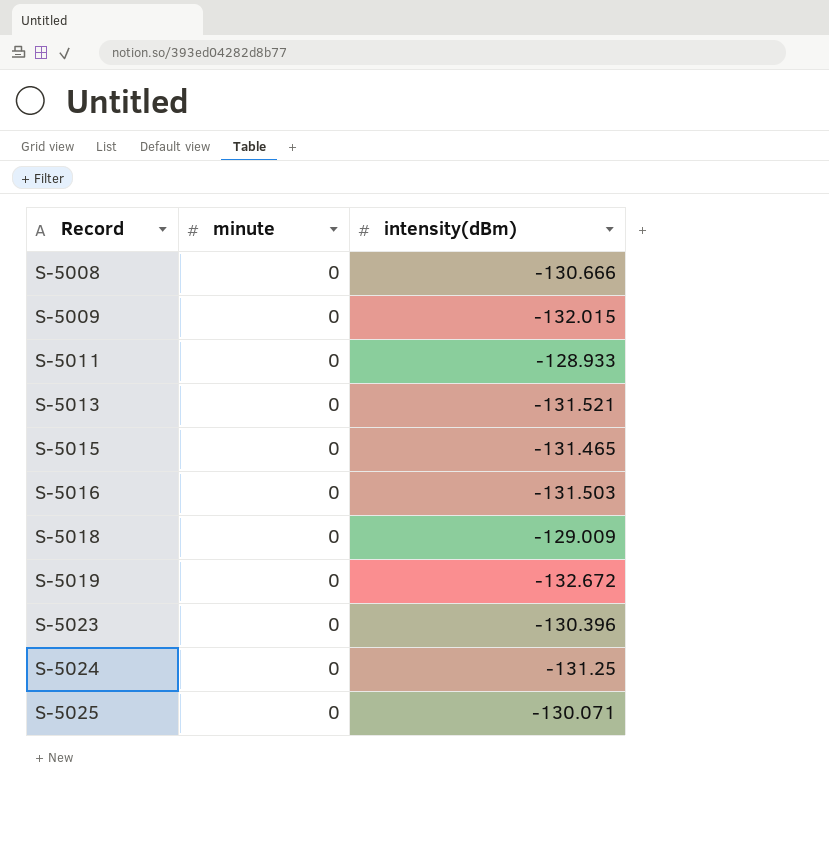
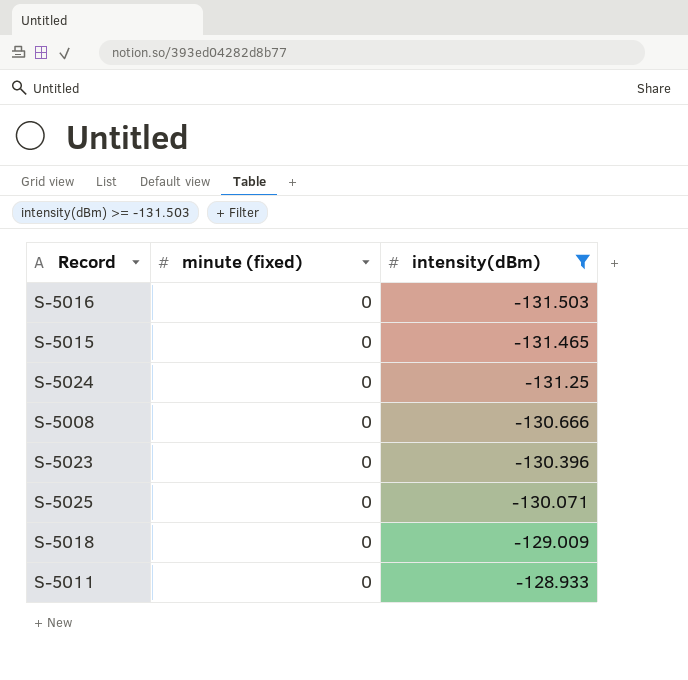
filter: none -> intensity(dBm) >= -131.503
row order: Record ascending -> intensity(dBm) ascending
column name: minute -> minute (fixed)

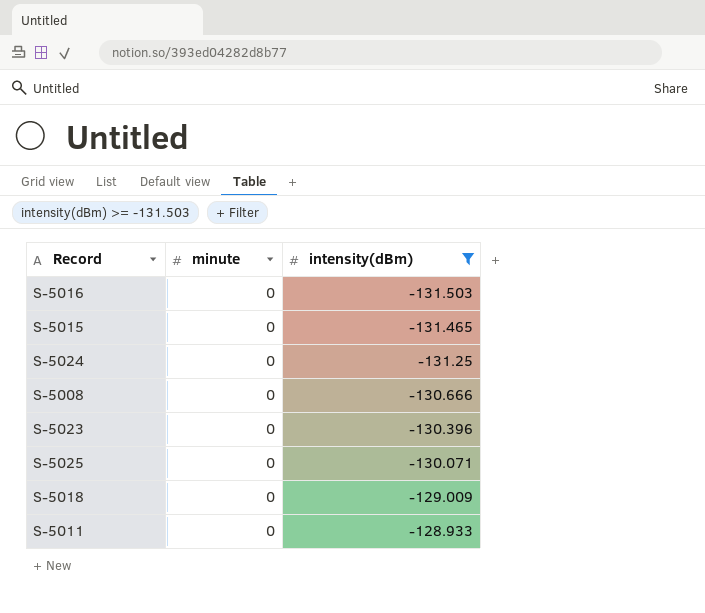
column name: minute (fixed) -> minute

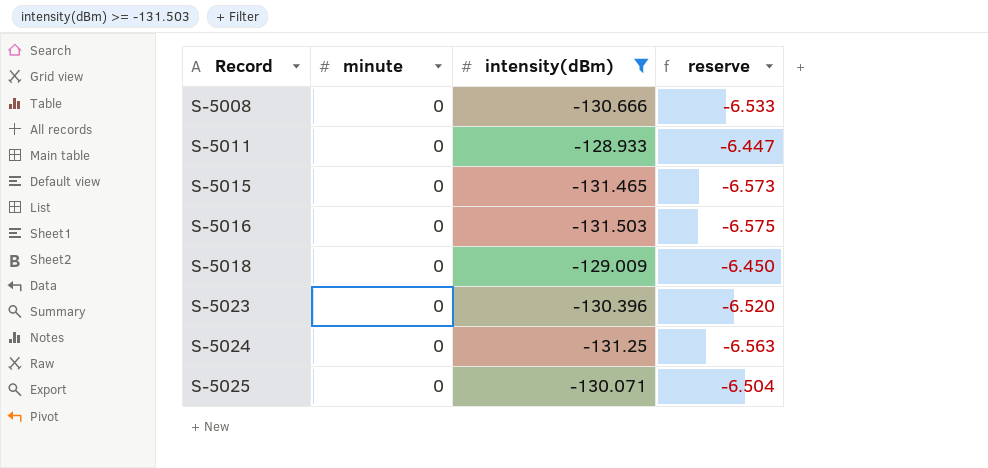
row order: intensity(dBm) ascending -> Record ascending
column reserve | formula: none -> [intensity(dBm)] * 0.05

